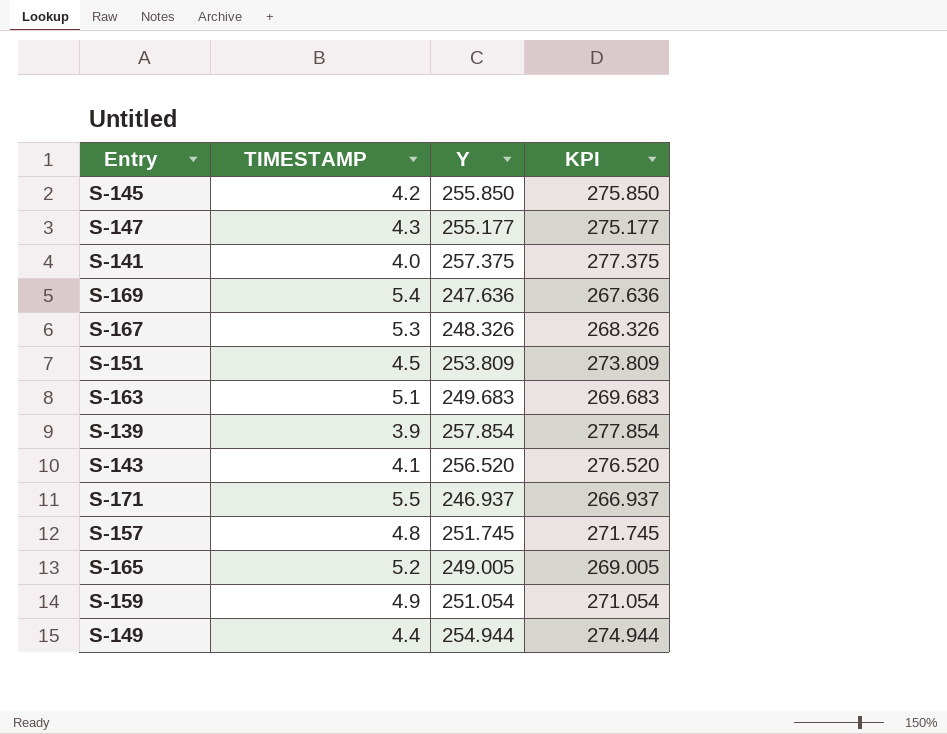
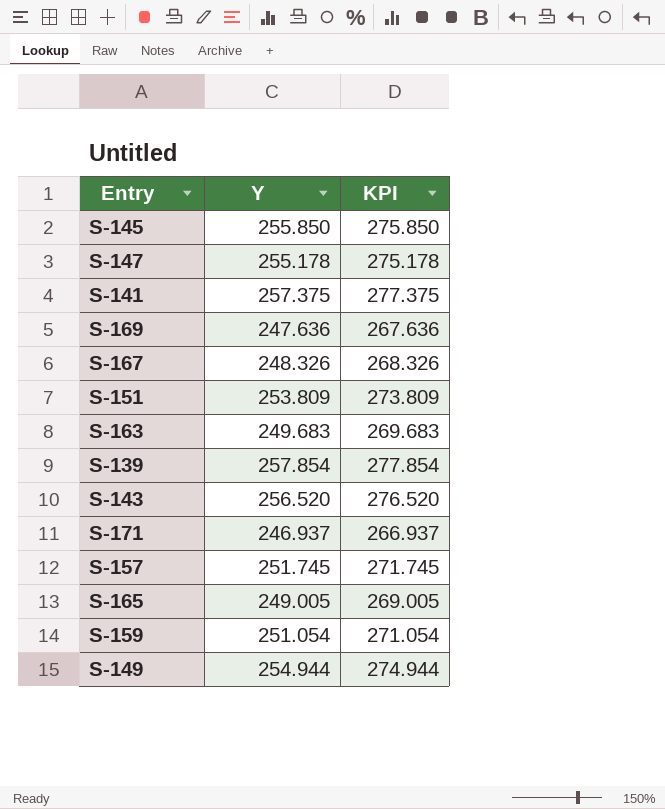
column TIMESTAMP | position: 2 -> none
S-147 | Y: 255.177 -> 255.178
S-147 | KPI: 275.177 -> 275.178

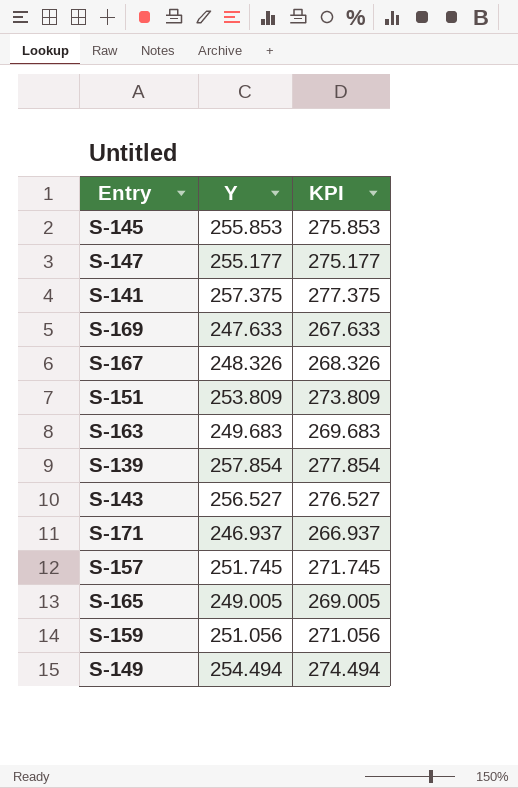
S-145 | Y: 255.850 -> 255.853
S-145 | KPI: 275.850 -> 275.853
S-147 | Y: 255.178 -> 255.177
S-147 | KPI: 275.178 -> 275.177
S-169 | Y: 247.636 -> 247.633
S-169 | KPI: 267.636 -> 267.633
S-143 | Y: 256.520 -> 256.527
S-143 | KPI: 276.520 -> 276.527
S-159 | Y: 251.054 -> 251.056
S-159 | KPI: 271.054 -> 271.056
S-149 | Y: 254.944 -> 254.494
S-149 | KPI: 274.944 -> 274.494

